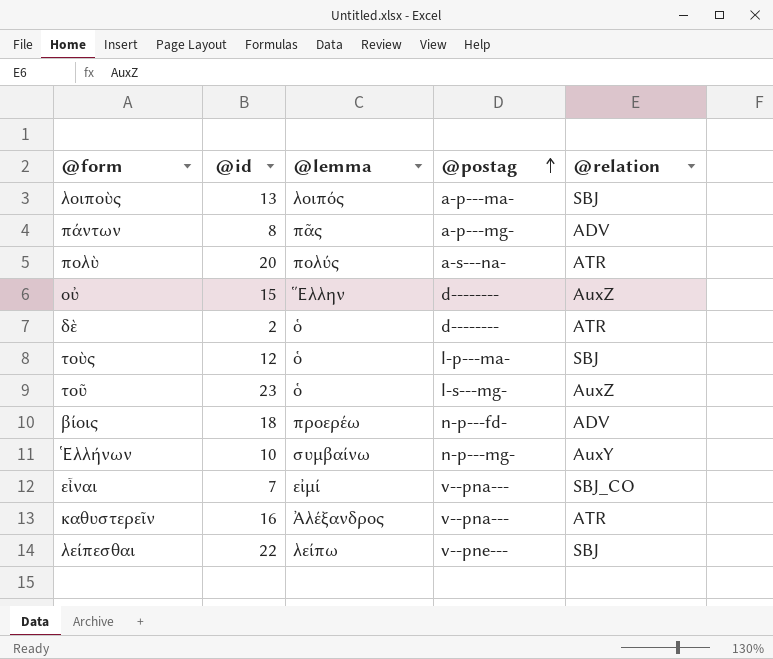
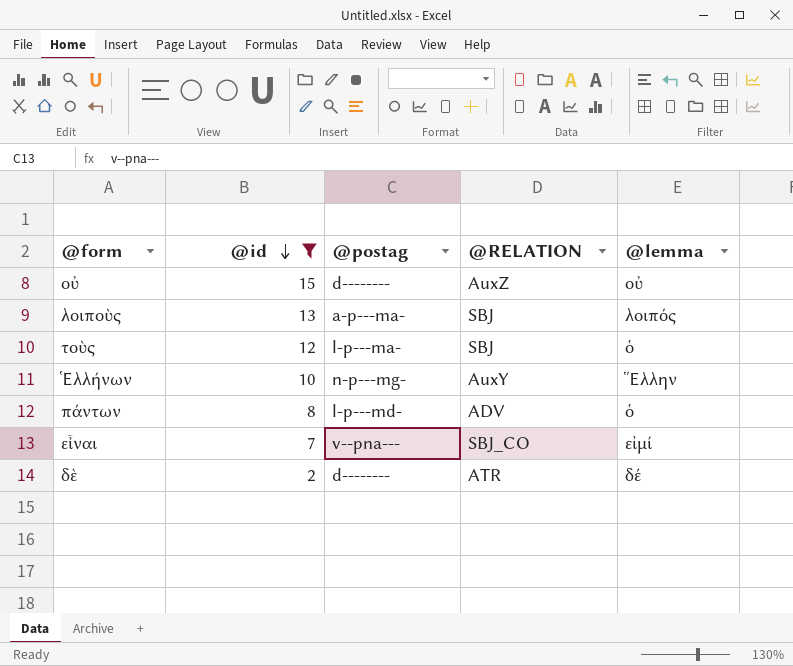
filter: none -> @id <= 15
row order: @postag ascending -> @id descending
column name: @relation -> @RELATION
column @lemma | position: 3 -> 5
οὐ | @lemma: Ἕλλην -> οὐ
Ἑλλήνων | @lemma: συμβαίνω -> Ἕλλην
πάντων | @postag: a-p---mg- -> l-p---md-
πάντων | @lemma: πᾶς -> ὁ
δὲ | @lemma: ὁ -> δέ

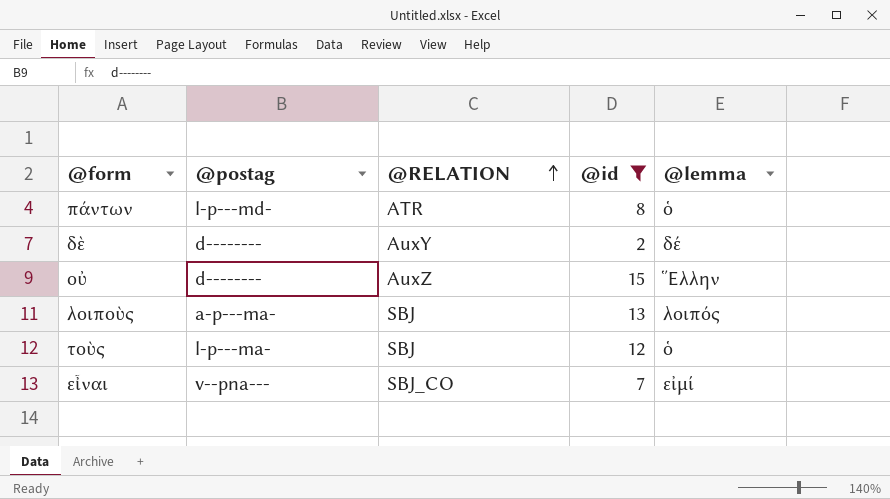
row order: @id descending -> @RELATION ascending
column @id | position: 2 -> 4
row Ἑλλήνων: 10 | n-p---mg- | AuxY | Ἕλλην -> none
πάντων | @RELATION: ADV -> ATR
δὲ | @RELATION: ATR -> AuxY
οὐ | @lemma: οὐ -> Ἕλλην

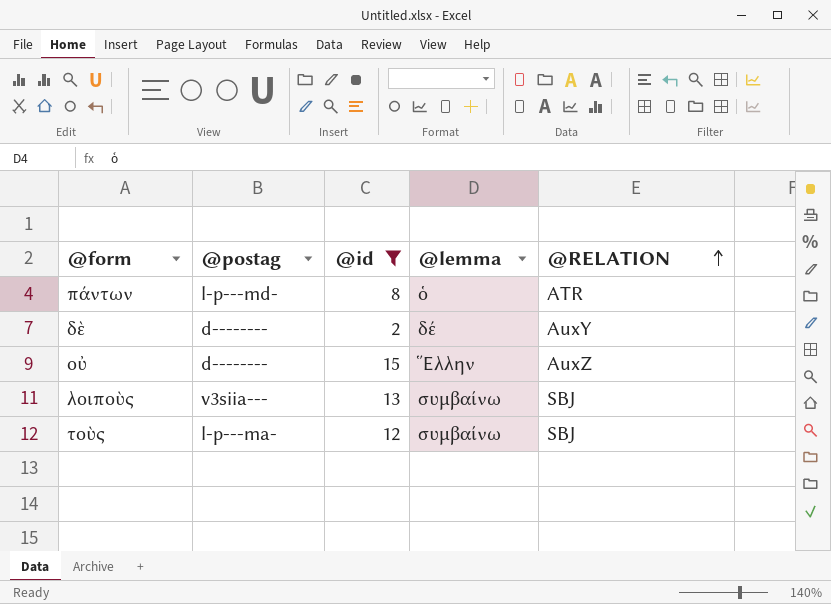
column @RELATION | position: 3 -> 5
row εἶναι: v--pna--- | SBJ_CO | 7 | εἰμί -> none
λοιποὺς | @postag: a-p---ma- -> v3siia---
λοιποὺς | @lemma: λοιπός -> συμβαίνω
τοὺς | @lemma: ὁ -> συμβαίνω

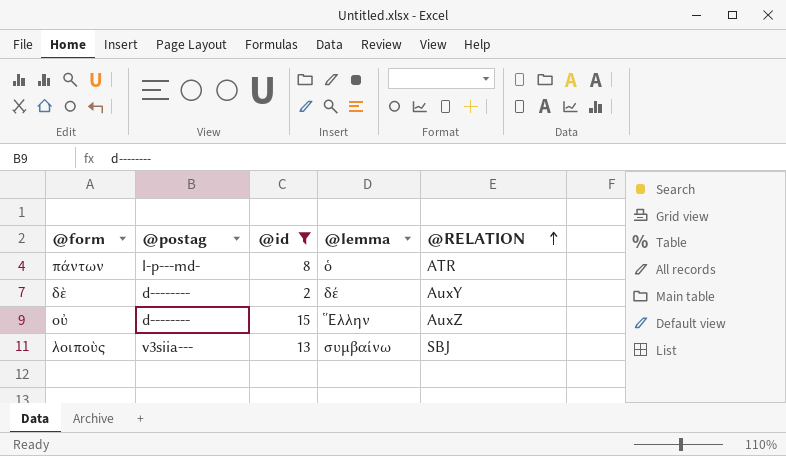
row τοὺς: l-p---ma- | 12 | συμβαίνω | SBJ -> none

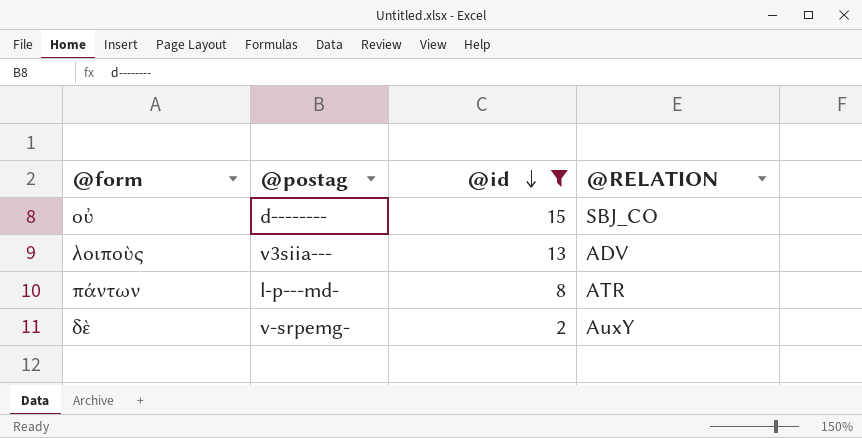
row order: @RELATION ascending -> @id descending
column @lemma | position: 4 -> none
οὐ | @RELATION: AuxZ -> SBJ_CO
λοιποὺς | @RELATION: SBJ -> ADV
δὲ | @postag: d-------- -> v-srpemg-

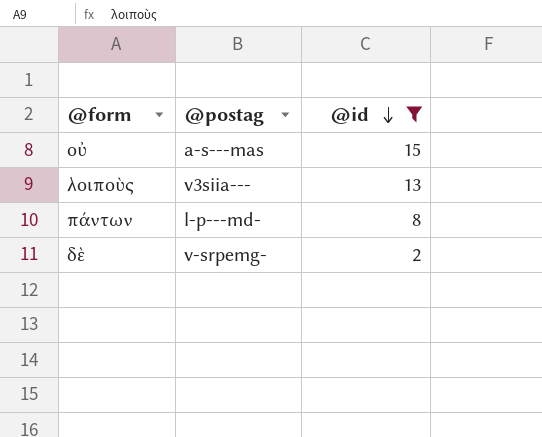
column @RELATION | position: 4 -> none
οὐ | @postag: d-------- -> a-s---mas

